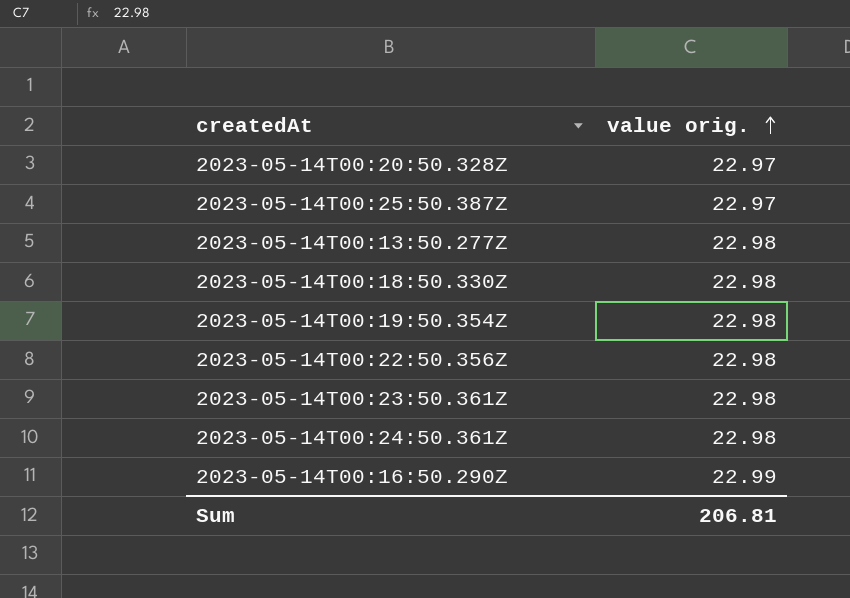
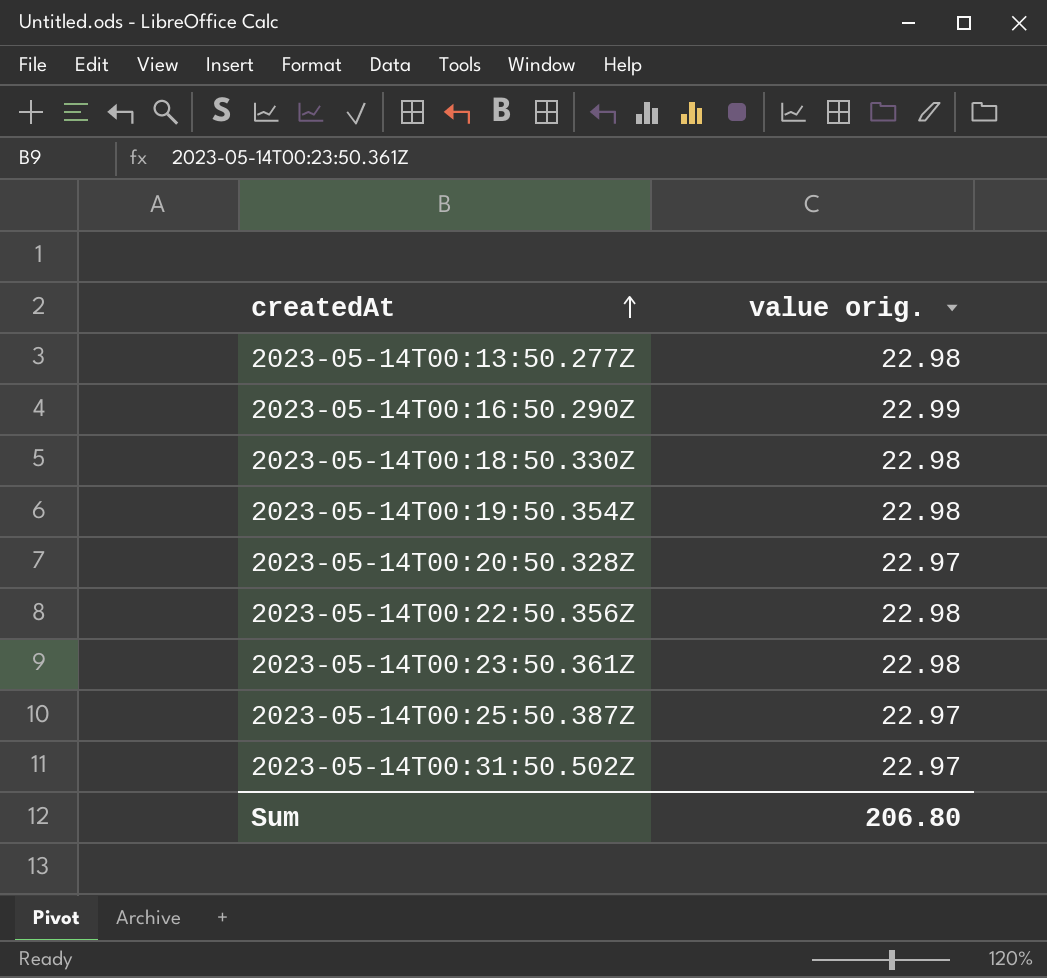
row order: value orig. ascending -> createdAt ascending
row 2023-05-14T00:24:50.361Z: 22.98 -> none
row 2023-05-14T00:31:50.502Z: none -> 22.97
Sum | value orig.: 206.81 -> 206.80

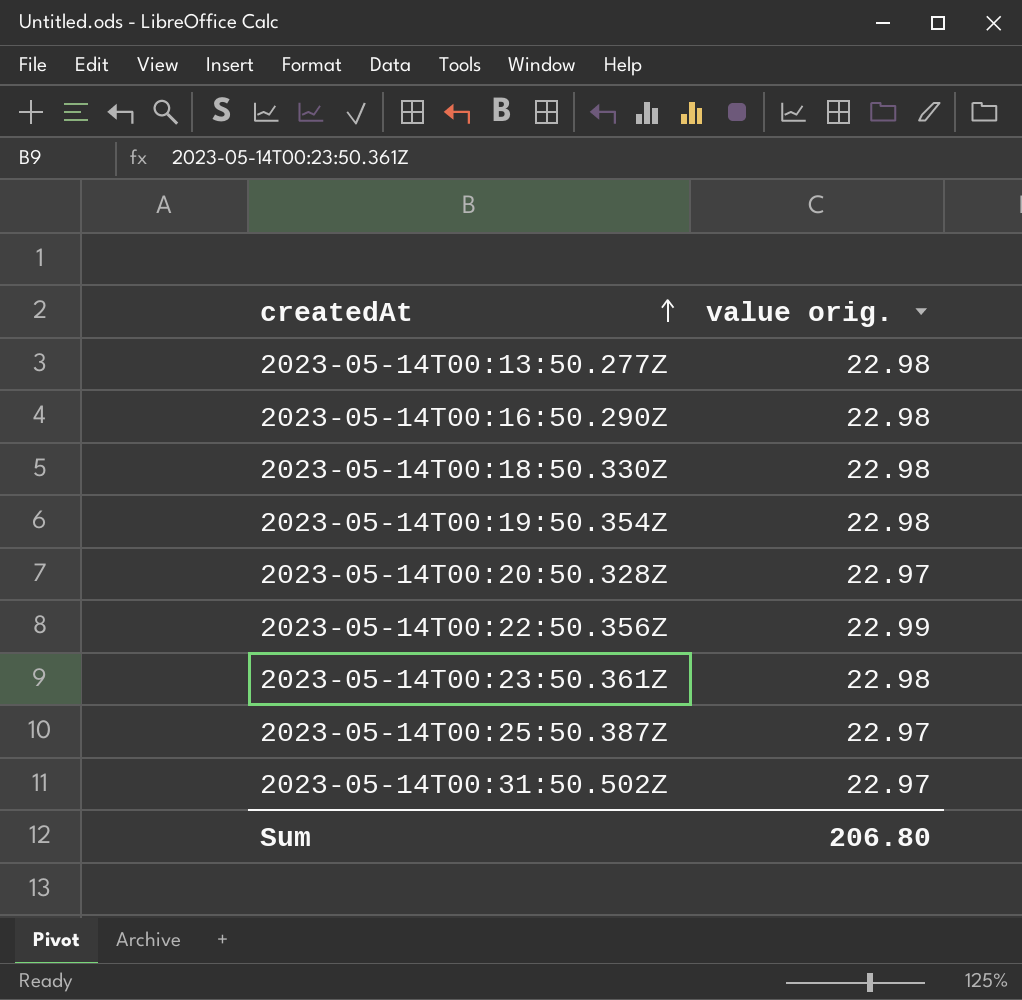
2023-05-14T00:16:50.290Z | value orig.: 22.99 -> 22.98
2023-05-14T00:22:50.356Z | value orig.: 22.98 -> 22.99

